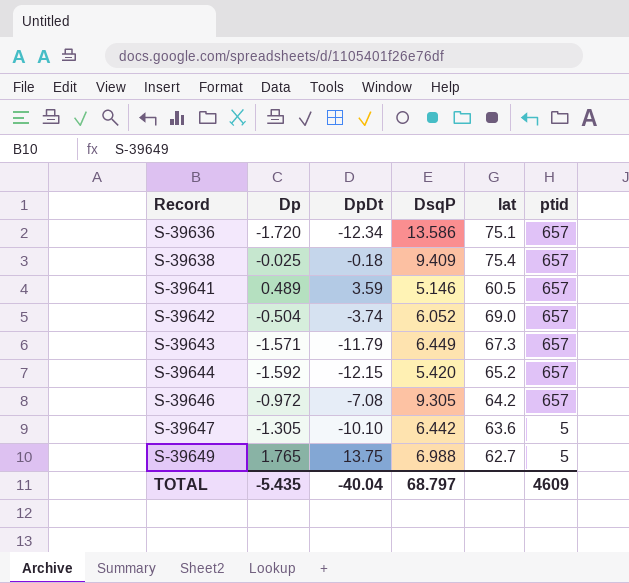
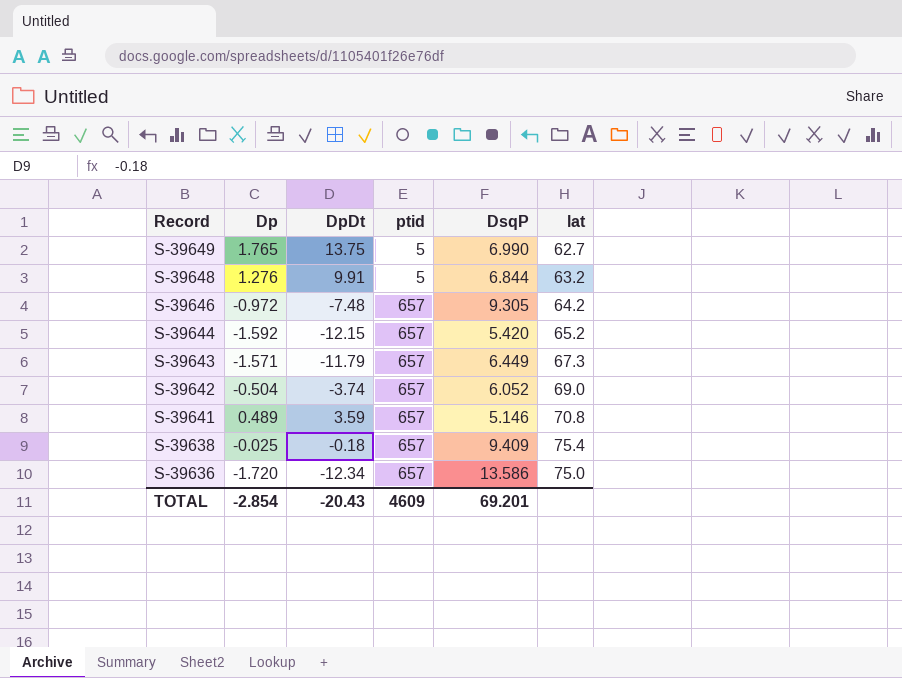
row order: Record ascending -> Record descending
column ptid | position: 6 -> 4
row S-39647: -1.305 | -10.10 | 6.442 | 63.6 | 5 -> none
S-39649 | DsqP: 6.988 -> 6.990
row S-39648: none -> 1.276 | 9.91 | 5 | 6.844 | 63.2
S-39646 | DpDt: -7.08 -> -7.48
S-39641 | lat: 60.5 -> 70.8
S-39636 | lat: 75.1 -> 75.0
TOTAL | Dp: -5.435 -> -2.854
TOTAL | DpDt: -40.04 -> -20.43
TOTAL | DsqP: 68.797 -> 69.201

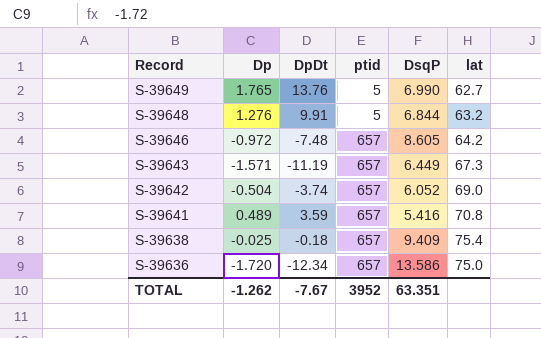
row S-39644: -1.592 | -12.15 | 657 | 5.420 | 65.2 -> none
S-39649 | DpDt: 13.75 -> 13.76
S-39646 | DsqP: 9.305 -> 8.605
S-39643 | DpDt: -11.79 -> -11.19
S-39641 | DsqP: 5.146 -> 5.416
TOTAL | Dp: -2.854 -> -1.262
TOTAL | DpDt: -20.43 -> -7.67
TOTAL | ptid: 4609 -> 3952
TOTAL | DsqP: 69.201 -> 63.351

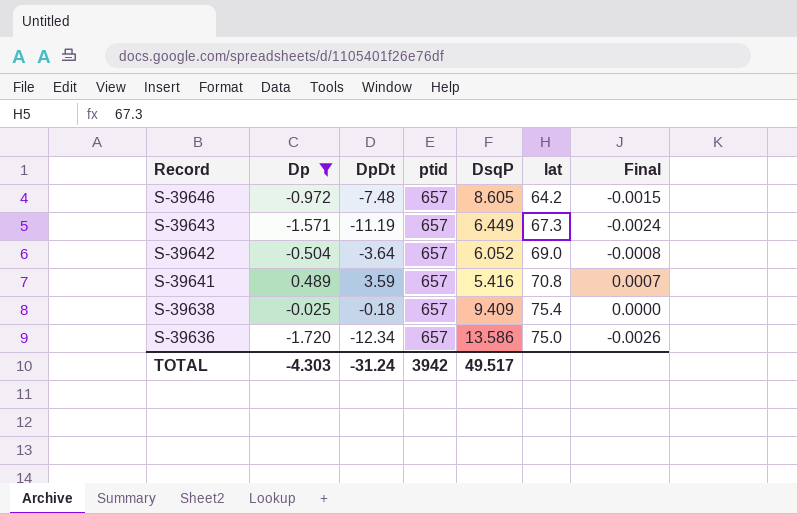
filter: none -> Dp <= 0.489
column Final | formula: none -> [Dp] / [ptid]
S-39642 | DpDt: -3.74 -> -3.64
TOTAL | Dp: -1.262 -> -4.303
TOTAL | DpDt: -7.67 -> -31.24
TOTAL | ptid: 3952 -> 3942
TOTAL | DsqP: 63.351 -> 49.517

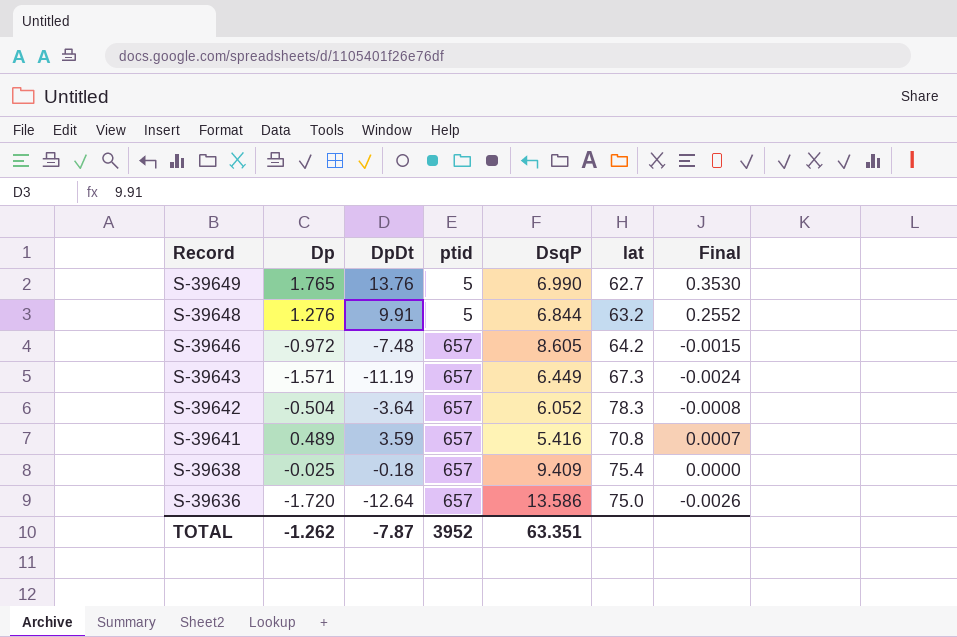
filter: Dp <= 0.489 -> none
S-39642 | lat: 69.0 -> 78.3
S-39636 | DpDt: -12.34 -> -12.64
TOTAL | Dp: -4.303 -> -1.262
TOTAL | DpDt: -31.24 -> -7.87
TOTAL | ptid: 3942 -> 3952
TOTAL | DsqP: 49.517 -> 63.351

